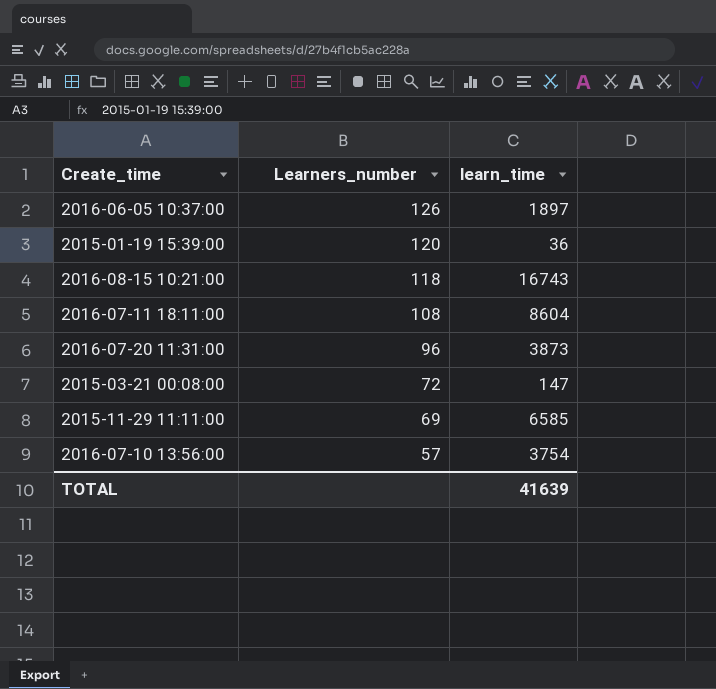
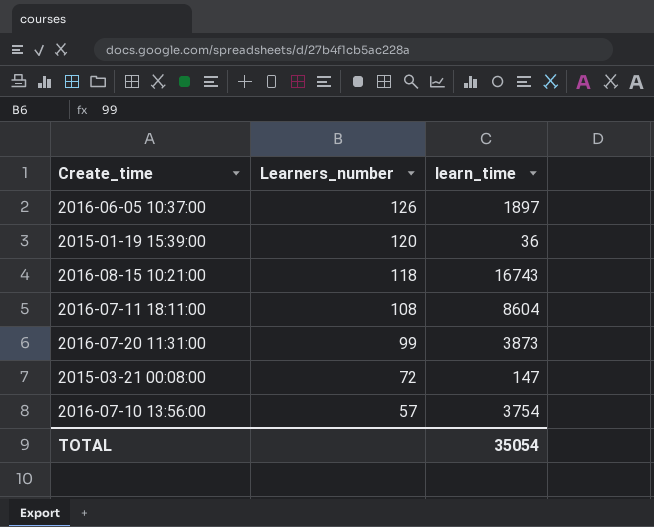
row 2015-11-29 11:11:00: 69 | 6585 -> none
2016-07-20 11:31:00 | Learners_number: 96 -> 99
TOTAL | learn_time: 41639 -> 35054

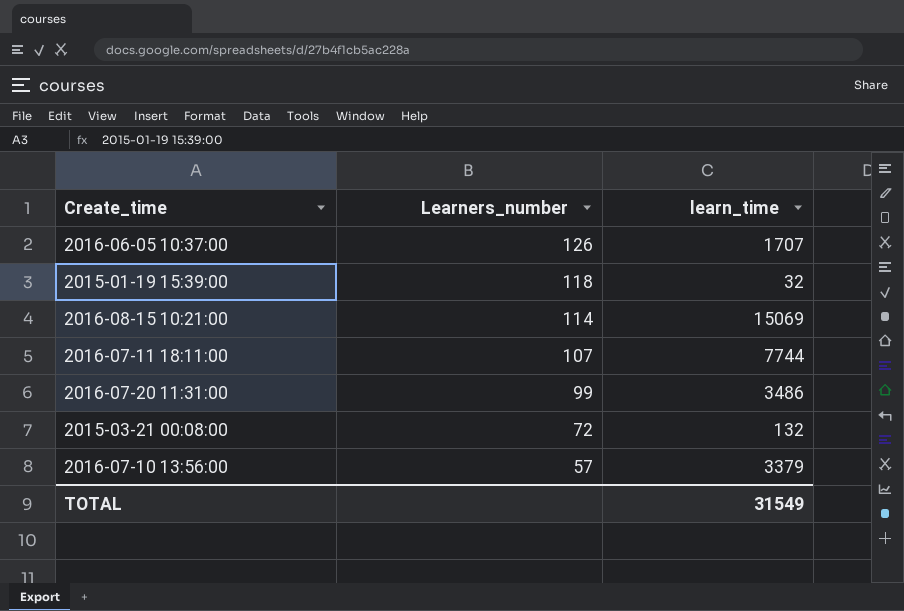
2016-06-05 10:37:00 | learn_time: 1897 -> 1707
2015-01-19 15:39:00 | Learners_number: 120 -> 118
2015-01-19 15:39:00 | learn_time: 36 -> 32
2016-08-15 10:21:00 | Learners_number: 118 -> 114
2016-08-15 10:21:00 | learn_time: 16743 -> 15069
2016-07-11 18:11:00 | Learners_number: 108 -> 107
2016-07-11 18:11:00 | learn_time: 8604 -> 7744
2016-07-20 11:31:00 | learn_time: 3873 -> 3486
2015-03-21 00:08:00 | learn_time: 147 -> 132
2016-07-10 13:56:00 | learn_time: 3754 -> 3379
TOTAL | learn_time: 35054 -> 31549

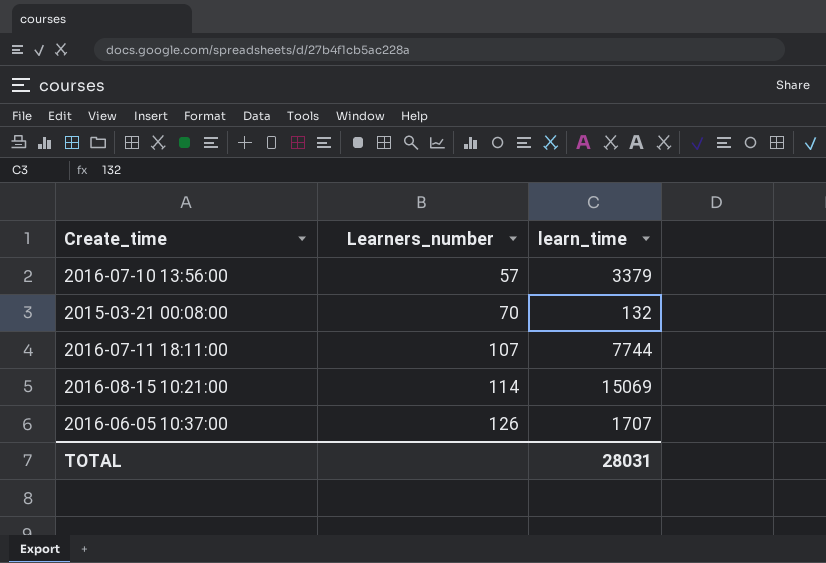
row order: Learners_number descending -> Learners_number ascending
row 2015-01-19 15:39:00: 118 | 32 -> none
row 2016-07-20 11:31:00: 99 | 3486 -> none
2015-03-21 00:08:00 | Learners_number: 72 -> 70
TOTAL | learn_time: 31549 -> 28031

